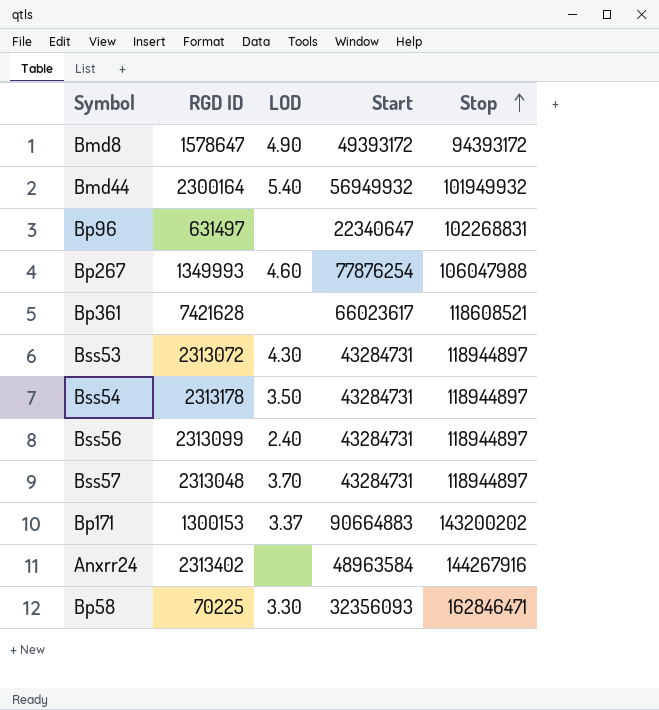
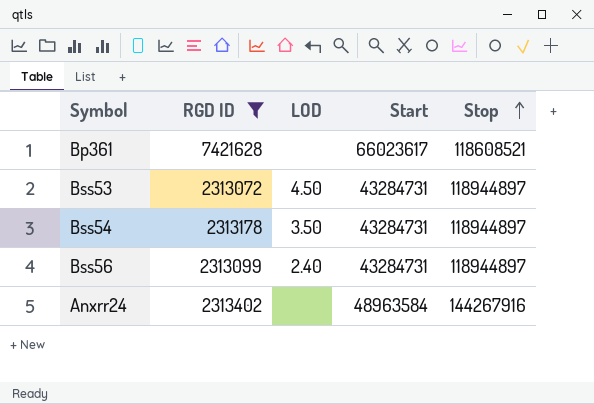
filter: none -> RGD ID >= 2313072
Bss53 | LOD: 4.30 -> 4.50

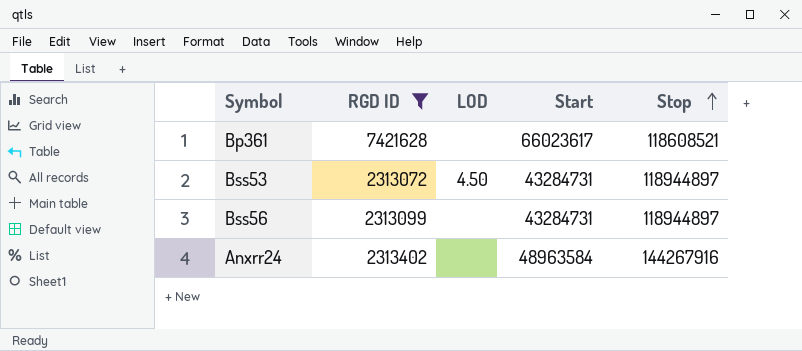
row Bss54: 2313178 | 3.50 | 43284731 | 118944897 -> none
Bss56 | LOD: 2.40 -> none

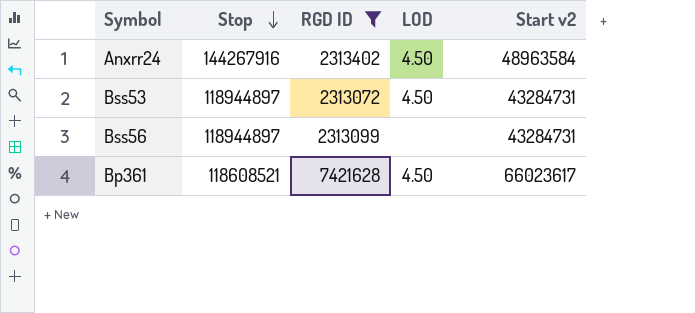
row order: Stop ascending -> Stop descending
column Stop | position: 5 -> 2
column name: Start -> Start v2
Anxrr24 | LOD: none -> 4.50
Bp361 | LOD: none -> 4.50

